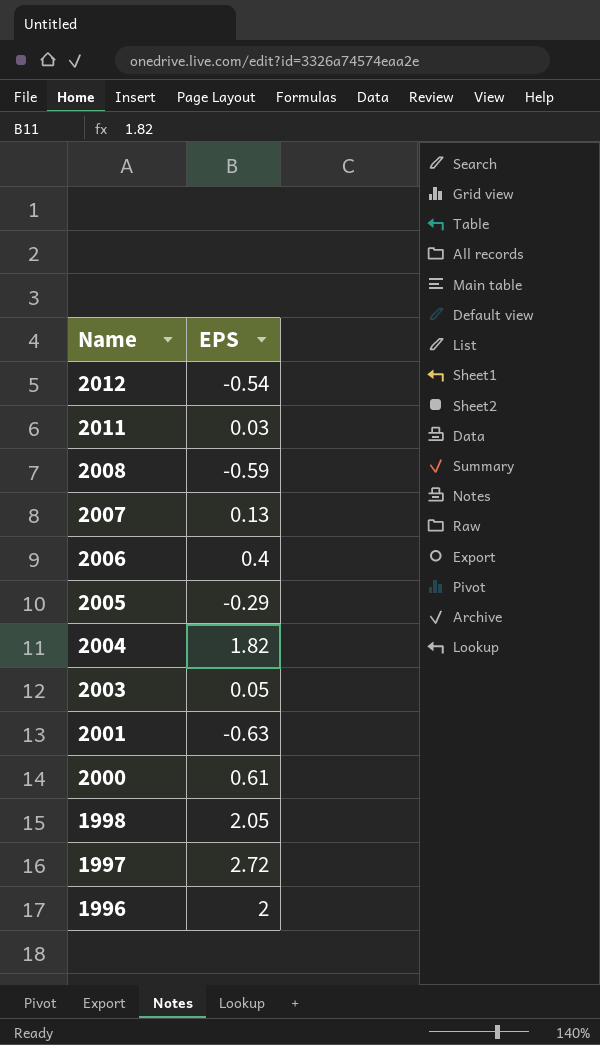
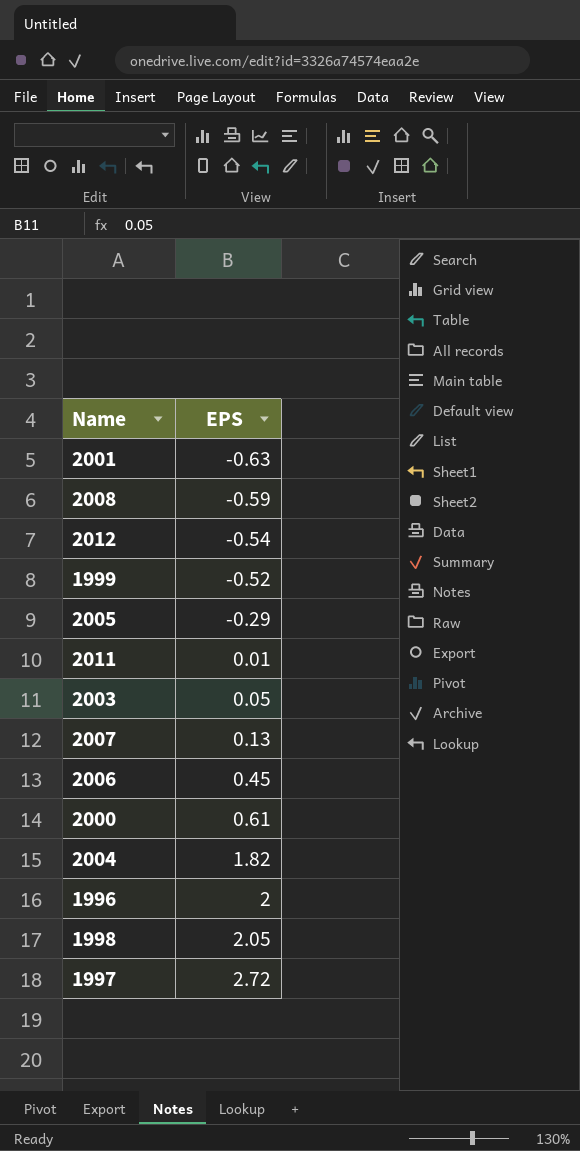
row order: Name descending -> EPS ascending
row 1999: none -> -0.52
2011 | EPS: 0.03 -> 0.01
2006 | EPS: 0.4 -> 0.45

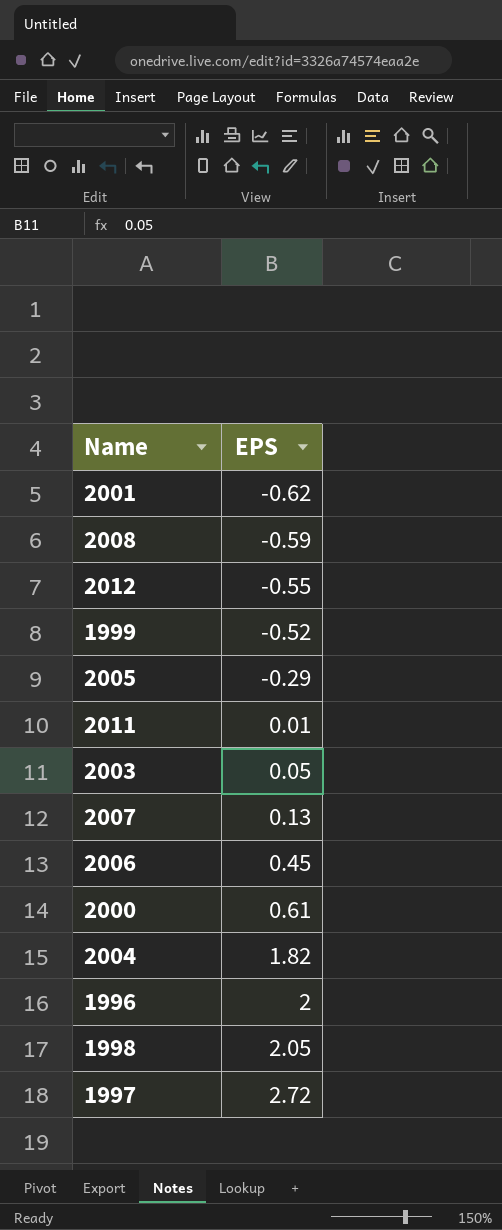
2001 | EPS: -0.63 -> -0.62
2012 | EPS: -0.54 -> -0.55

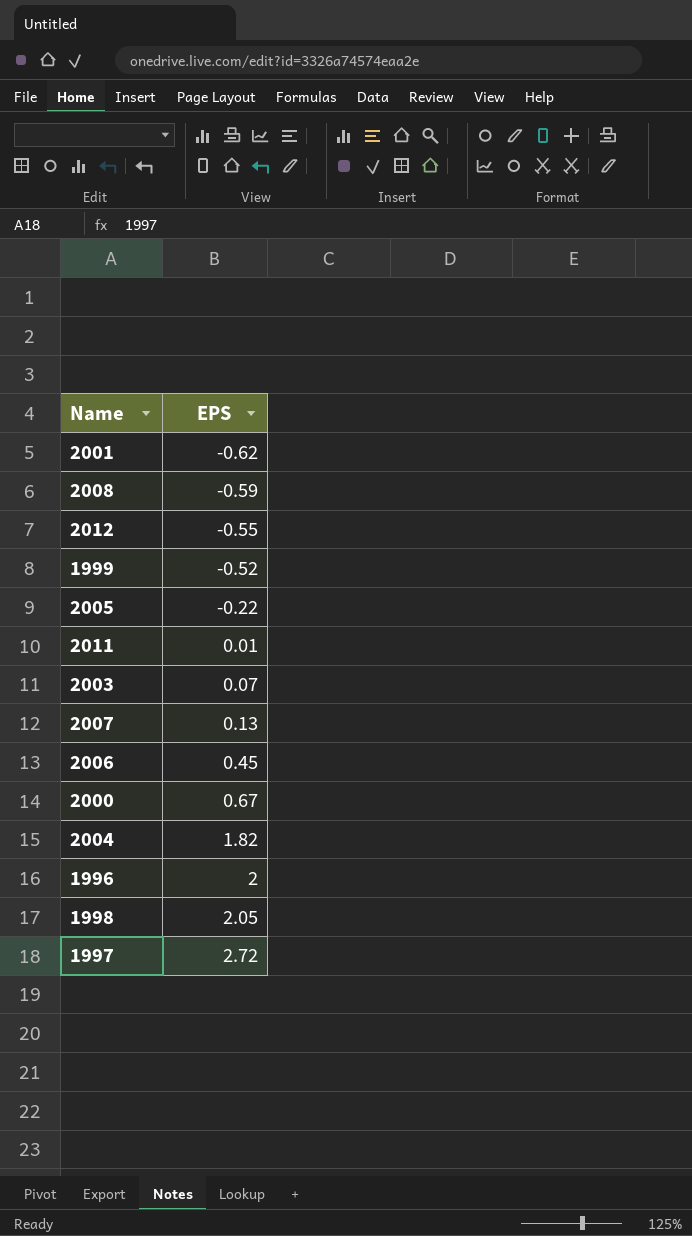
2005 | EPS: -0.29 -> -0.22
2003 | EPS: 0.05 -> 0.07
2000 | EPS: 0.61 -> 0.67

